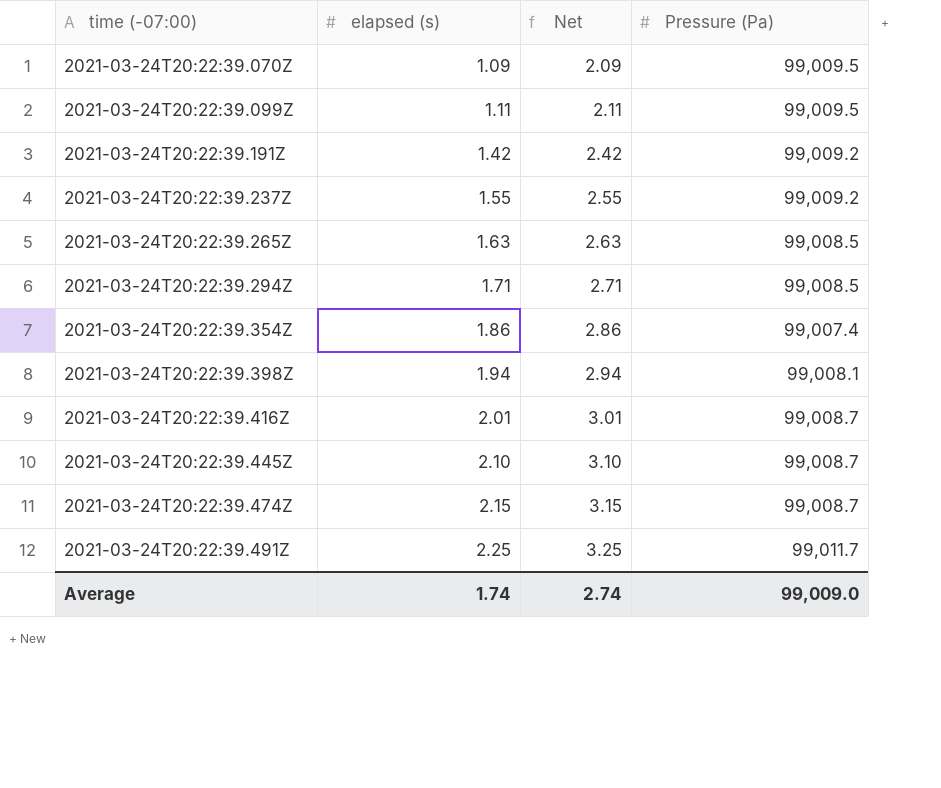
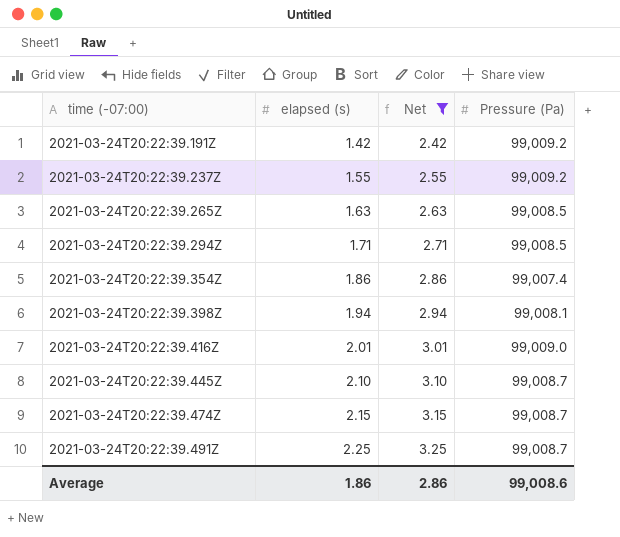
filter: none -> Net >= 2.42
2021-03-24T20:22:39.416Z | Pressure (Pa): 99,008.7 -> 99,009.0
2021-03-24T20:22:39.491Z | Pressure (Pa): 99,011.7 -> 99,008.7
Average | elapsed (s): 1.74 -> 1.86
Average | Net: 2.74 -> 2.86
Average | Pressure (Pa): 99,009.0 -> 99,008.6

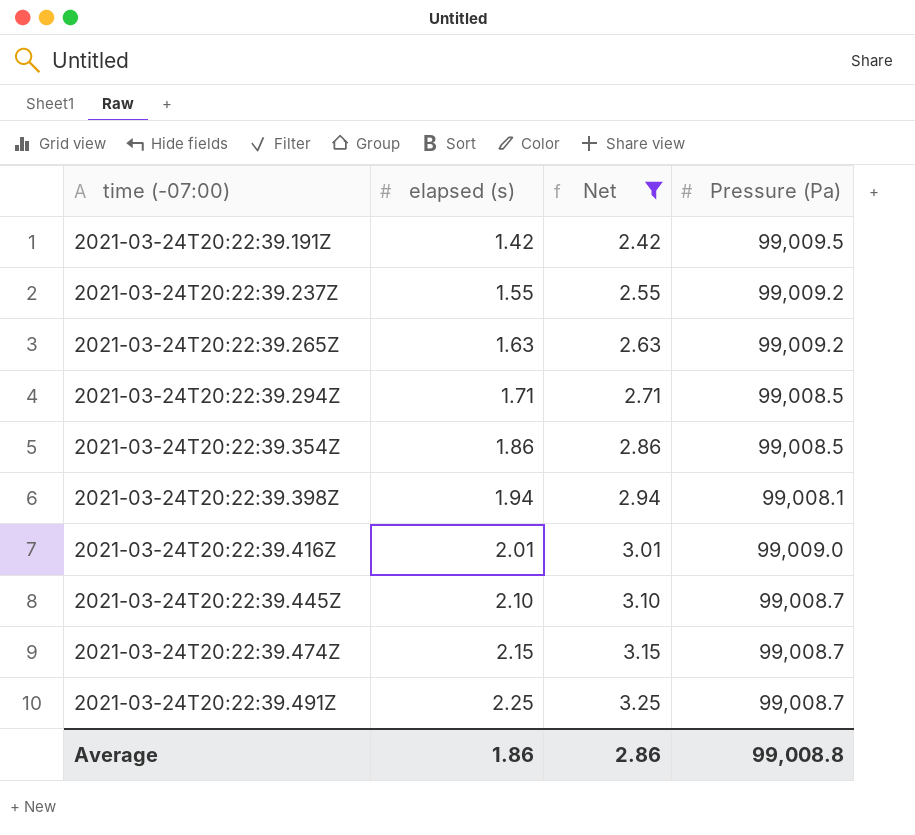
2021-03-24T20:22:39.191Z | Pressure (Pa): 99,009.2 -> 99,009.5
2021-03-24T20:22:39.265Z | Pressure (Pa): 99,008.5 -> 99,009.2
2021-03-24T20:22:39.354Z | Pressure (Pa): 99,007.4 -> 99,008.5
Average | Pressure (Pa): 99,008.6 -> 99,008.8

